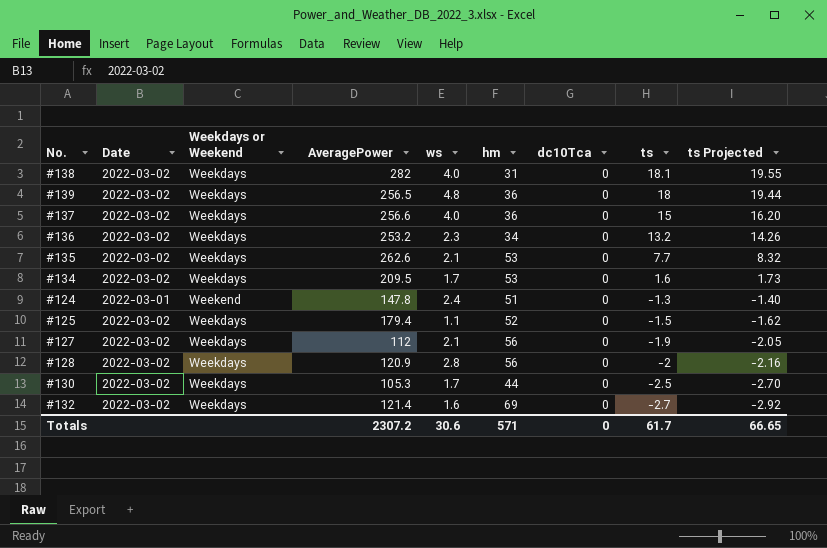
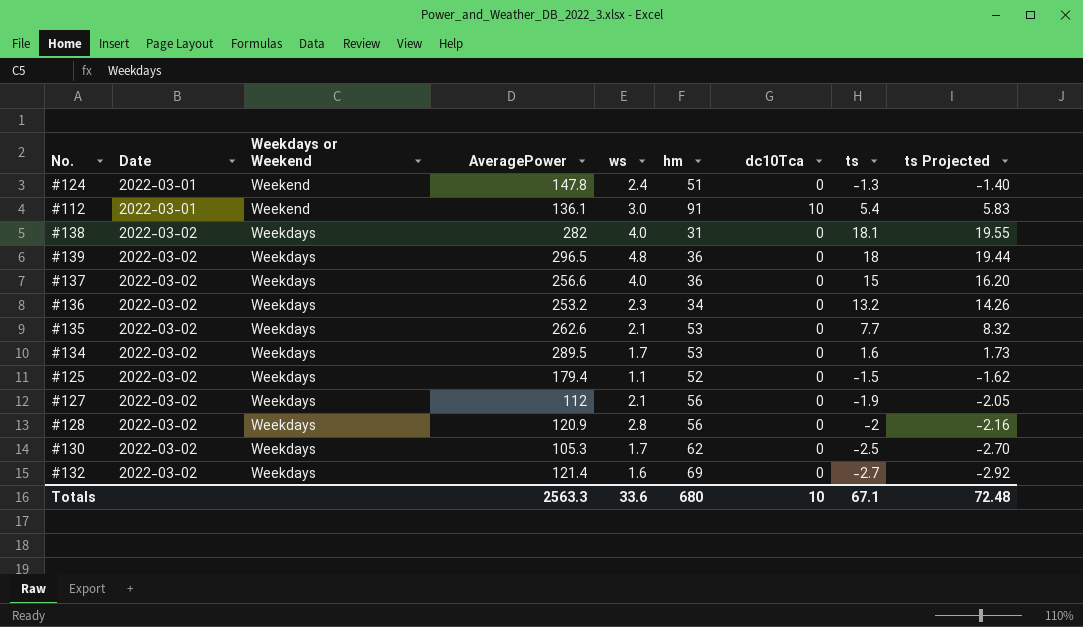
row order: ts descending -> Date ascending
row #112: none -> 2022-03-01 | Weekend | 136.1 | 3.0 | 91 | 10 | 5.4 | 5.83
#139 | AveragePower: 256.5 -> 296.5
#134 | AveragePower: 209.5 -> 289.5
#130 | hm: 44 -> 62
Totals | AveragePower: 2307.2 -> 2563.3
Totals | ws: 30.6 -> 33.6
Totals | hm: 571 -> 680
Totals | dc10Tca: 0 -> 10
Totals | ts: 61.7 -> 67.1
Totals | ts Projected: 66.65 -> 72.48

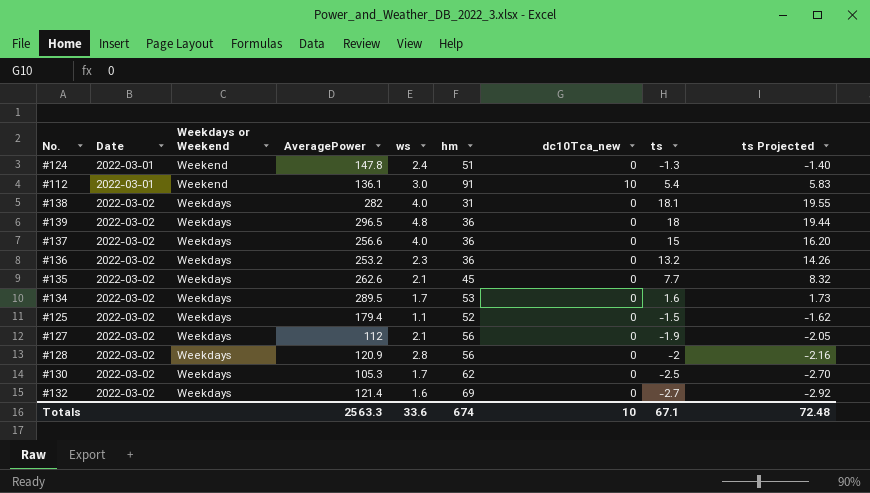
column name: dc10Tca -> dc10Tca_new
#136 | hm: 34 -> 36
#135 | hm: 53 -> 45
Totals | hm: 680 -> 674

